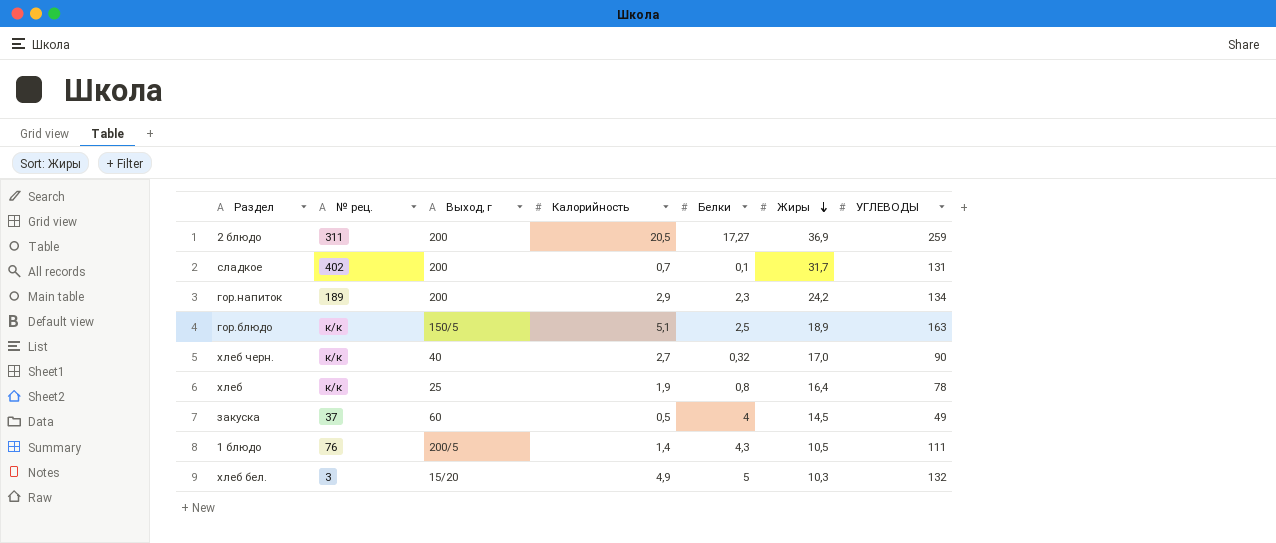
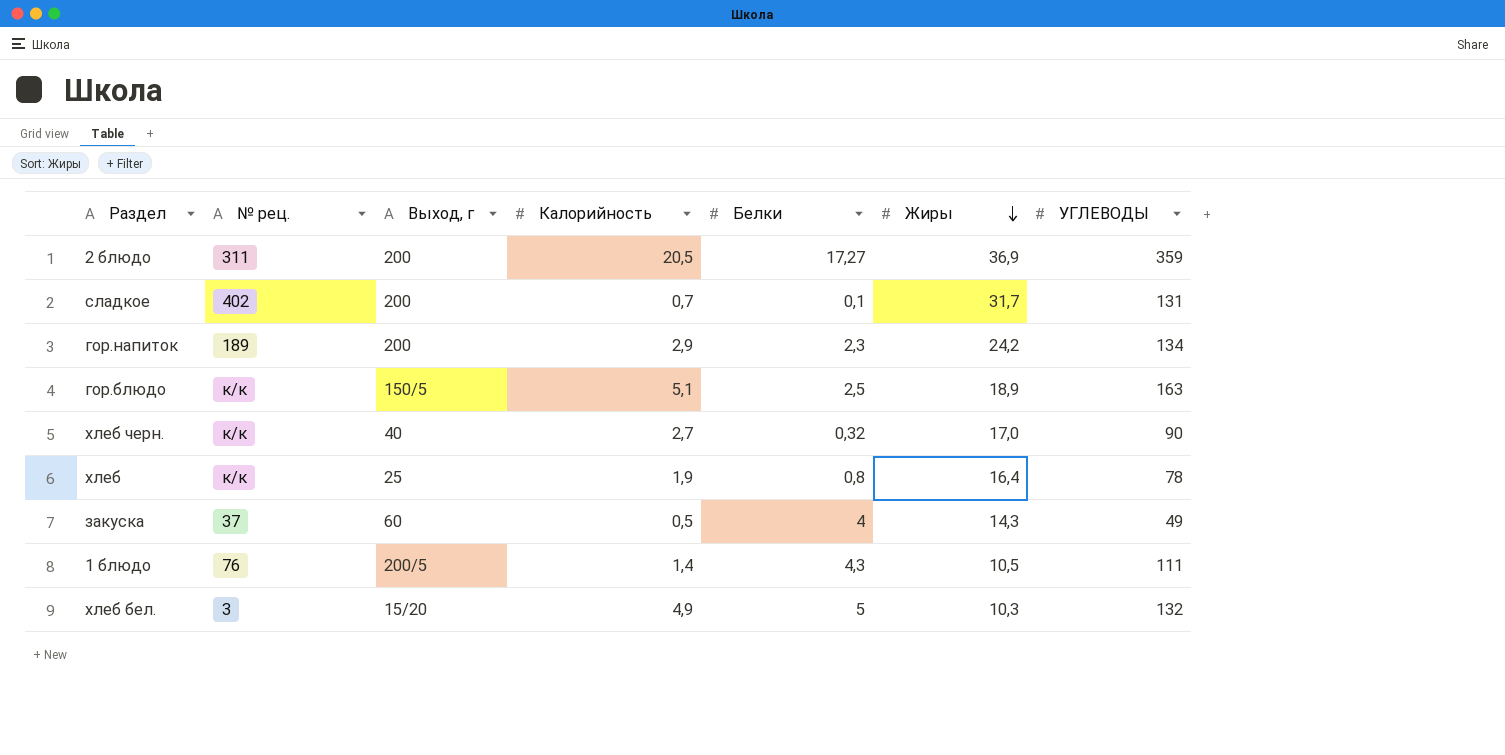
2 блюдо | УГЛЕВОДЫ: 259 -> 359
закуска | Жиры: 14,5 -> 14,3

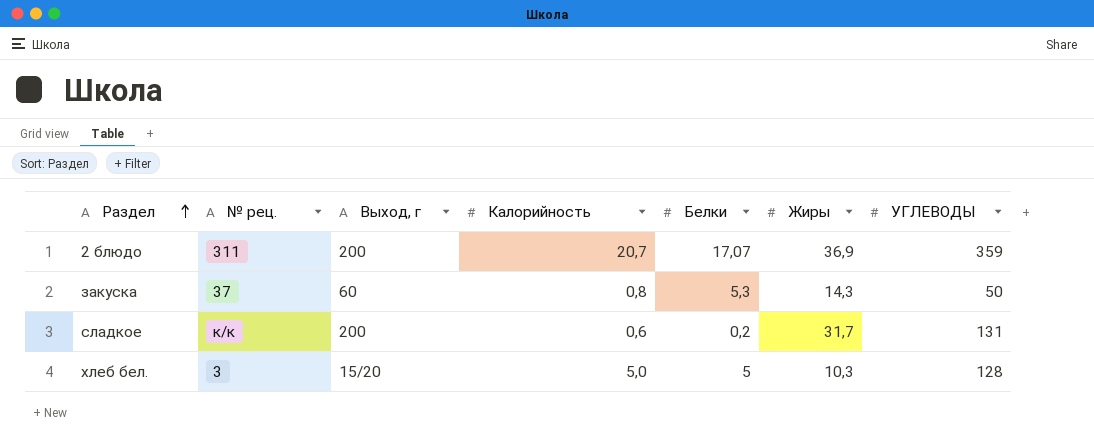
row order: Жиры descending -> Раздел ascending
row гор.напиток: 189 | 200 | 2,9 | 2,3 | 24,2 | 134 -> none
row гор.блюдо: к/к | 150/5 | 5,1 | 2,5 | 18,9 | 163 -> none
row хлеб черн.: к/к | 40 | 2,7 | 0,32 | 17,0 | 90 -> none
row хлеб: к/к | 25 | 1,9 | 0,8 | 16,4 | 78 -> none
row 1 блюдо: 76 | 200/5 | 1,4 | 4,3 | 10,5 | 111 -> none
2 блюдо | Калорийность: 20,5 -> 20,7
2 блюдо | Белки: 17,27 -> 17,07
закуска | Калорийность: 0,5 -> 0,8
закуска | Белки: 4 -> 5,3
закуска | УГЛЕВОДЫ: 49 -> 50
сладкое | № рец.: 402 -> к/к
сладкое | Калорийность: 0,7 -> 0,6
сладкое | Белки: 0,1 -> 0,2
хлеб бел. | Калорийность: 4,9 -> 5,0
хлеб бел. | УГЛЕВОДЫ: 132 -> 128

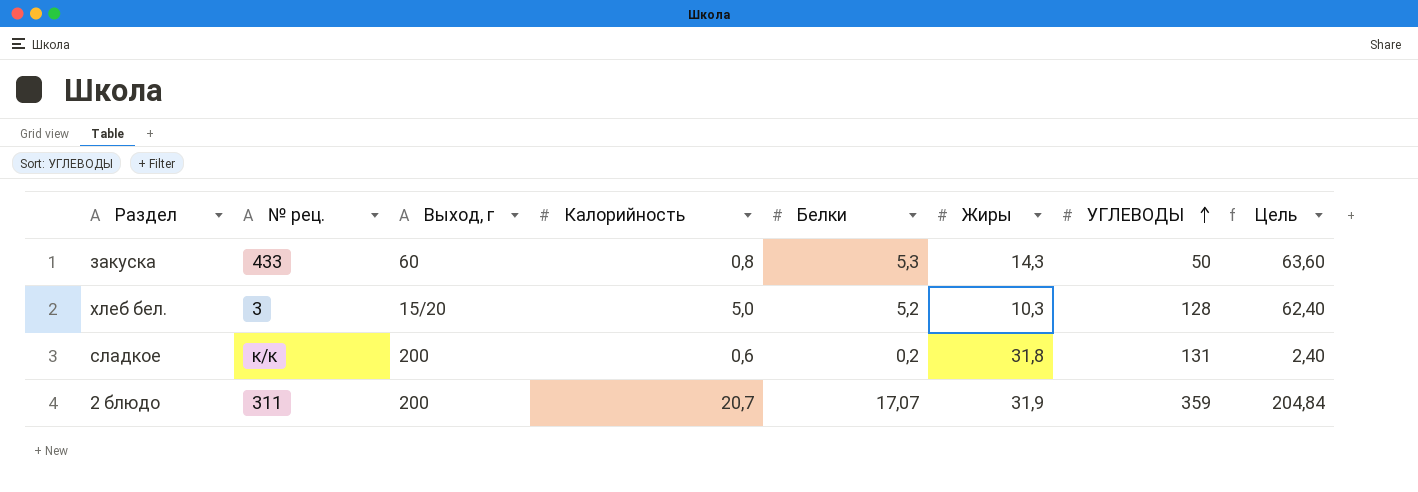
row order: Раздел ascending -> УГЛЕВОДЫ ascending
column Цель | formula: none -> [Белки] * 12
закуска | № рец.: 37 -> 433
хлеб бел. | Белки: 5 -> 5,2
сладкое | Жиры: 31,7 -> 31,8
2 блюдо | Жиры: 36,9 -> 31,9

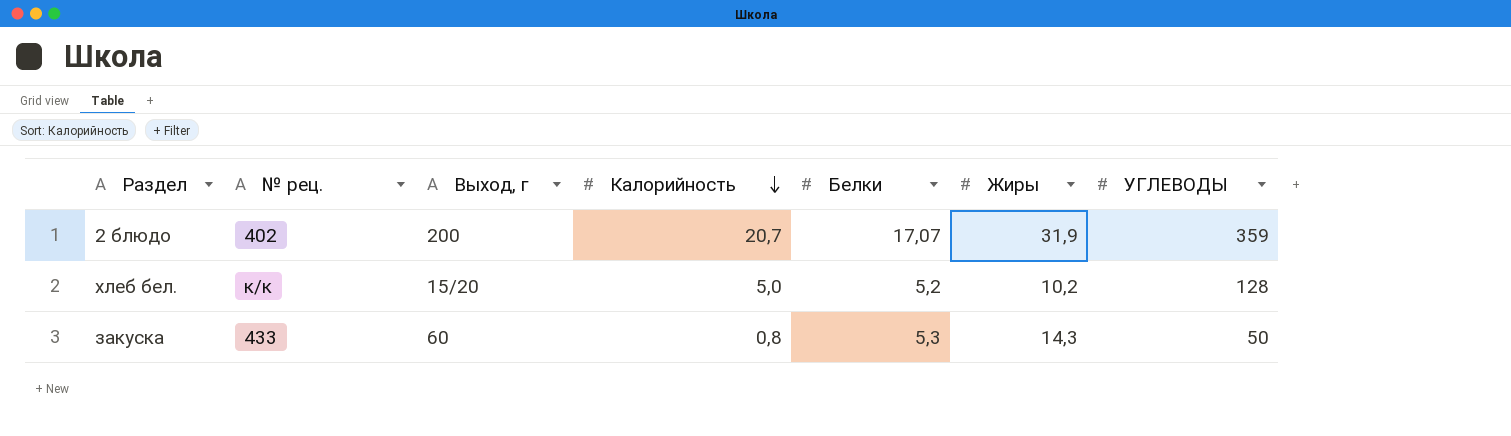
row order: УГЛЕВОДЫ ascending -> Калорийность descending
column Цель | formula: [Белки] * 12 -> none
row сладкое: к/к | 200 | 0,6 | 0,2 | 31,8 | 131 | 2,40 -> none
2 блюдо | № рец.: 311 -> 402
хлеб бел. | № рец.: 3 -> к/к
хлеб бел. | Жиры: 10,3 -> 10,2

